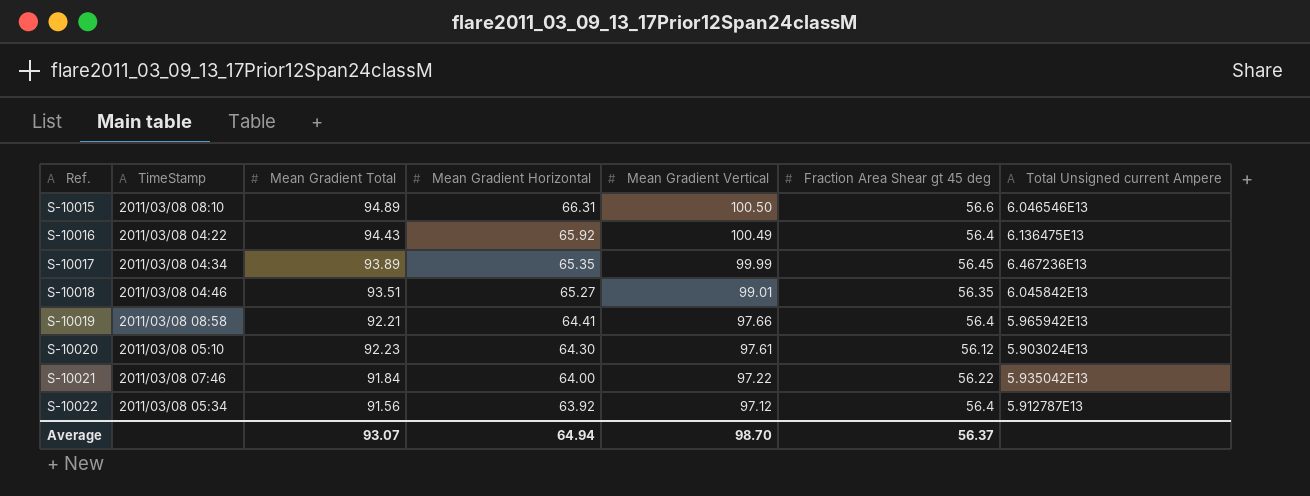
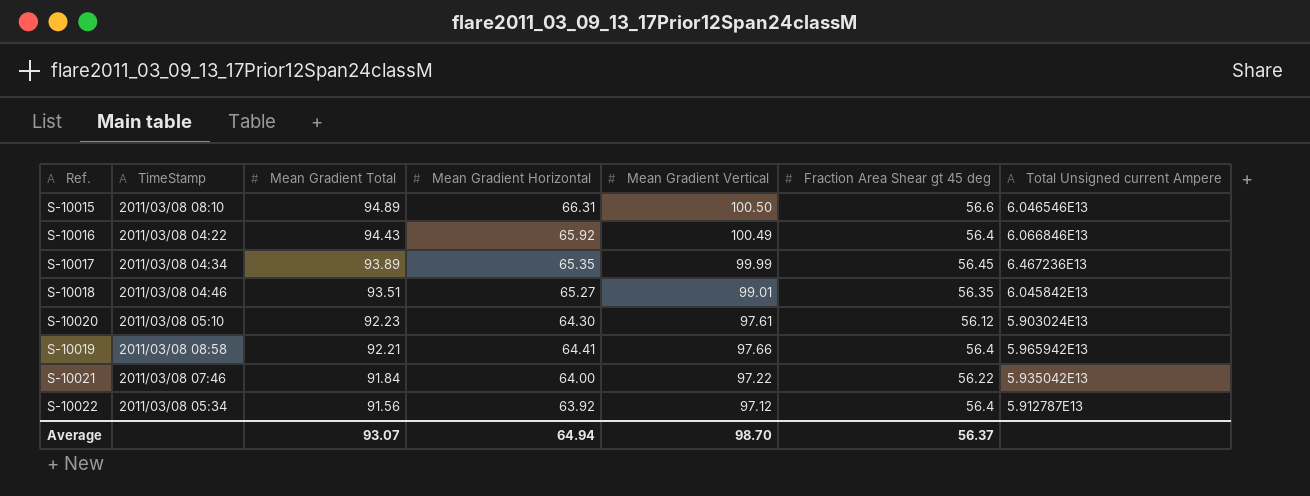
row order: Ref. ascending -> Mean Gradient Total descending
S-10016 | Total Unsigned current Ampere: 6.136475E13 -> 6.066846E13

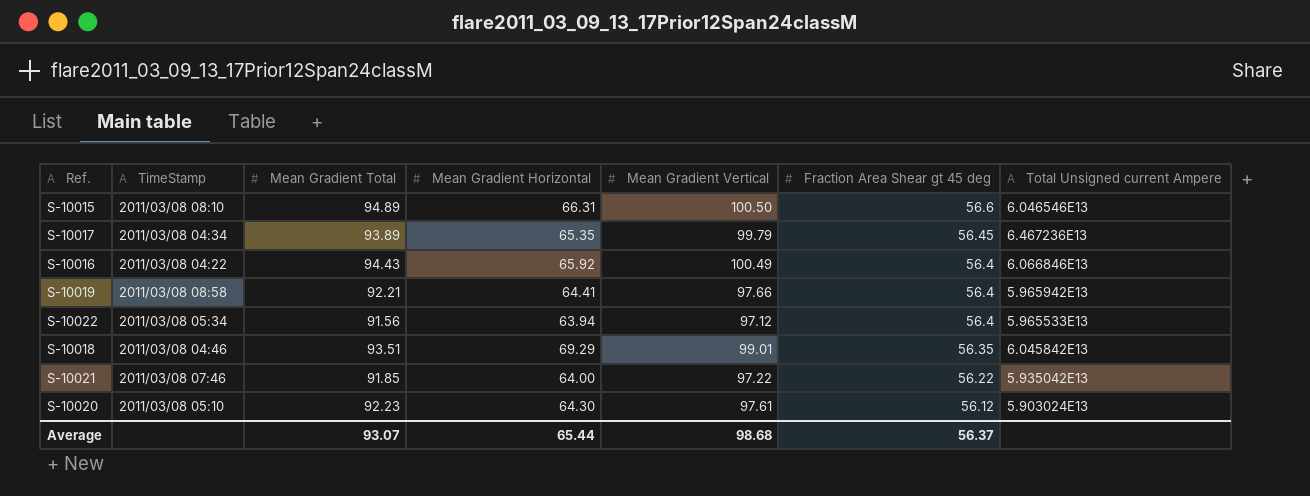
row order: Mean Gradient Total descending -> Fraction Area Shear gt 45 deg descending
S-10017 | Mean Gradient Vertical: 99.99 -> 99.79
S-10022 | Mean Gradient Horizontal: 63.92 -> 63.94
S-10022 | Total Unsigned current Ampere: 5.912787E13 -> 5.965533E13
S-10018 | Mean Gradient Horizontal: 65.27 -> 69.29
S-10021 | Mean Gradient Total: 91.84 -> 91.85
Average | Mean Gradient Horizontal: 64.94 -> 65.44
Average | Mean Gradient Vertical: 98.70 -> 98.68

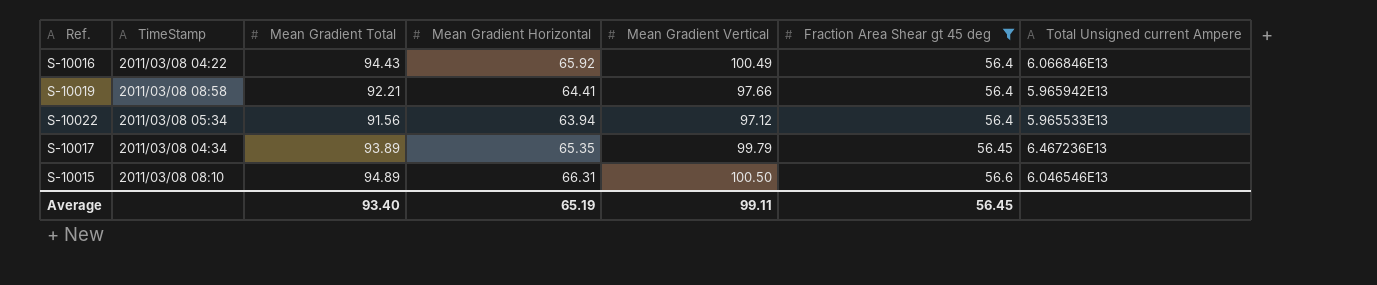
filter: none -> Fraction Area Shear gt 45 deg >= 56.4
row order: Fraction Area Shear gt 45 deg descending -> Fraction Area Shear gt 45 deg ascending
Average | Mean Gradient Total: 93.07 -> 93.40
Average | Mean Gradient Horizontal: 65.44 -> 65.19
Average | Mean Gradient Vertical: 98.68 -> 99.11
Average | Fraction Area Shear gt 45 deg: 56.37 -> 56.45

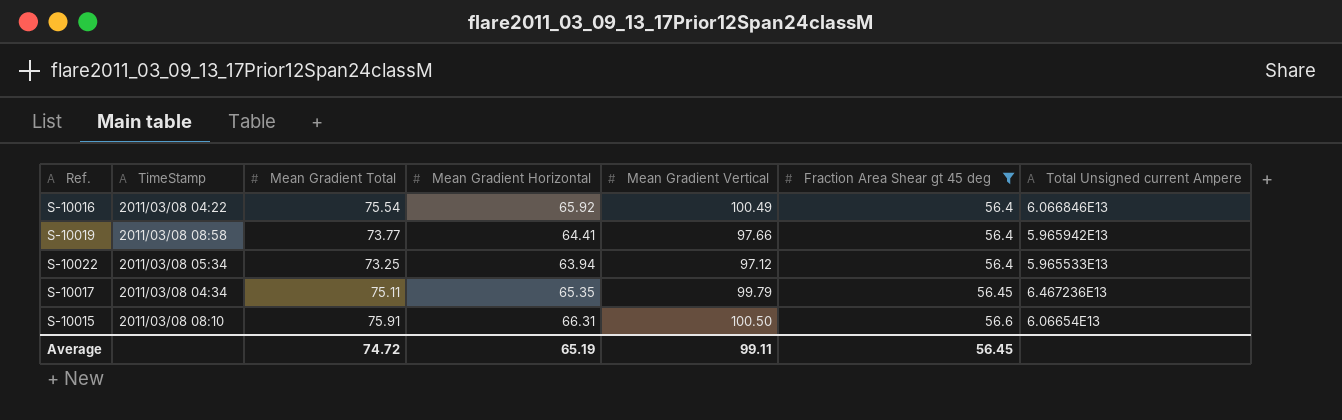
S-10016 | Mean Gradient Total: 94.43 -> 75.54
S-10019 | Mean Gradient Total: 92.21 -> 73.77
S-10022 | Mean Gradient Total: 91.56 -> 73.25
S-10017 | Mean Gradient Total: 93.89 -> 75.11
S-10015 | Mean Gradient Total: 94.89 -> 75.91
S-10015 | Total Unsigned current Ampere: 6.046546E13 -> 6.06654E13
Average | Mean Gradient Total: 93.40 -> 74.72

